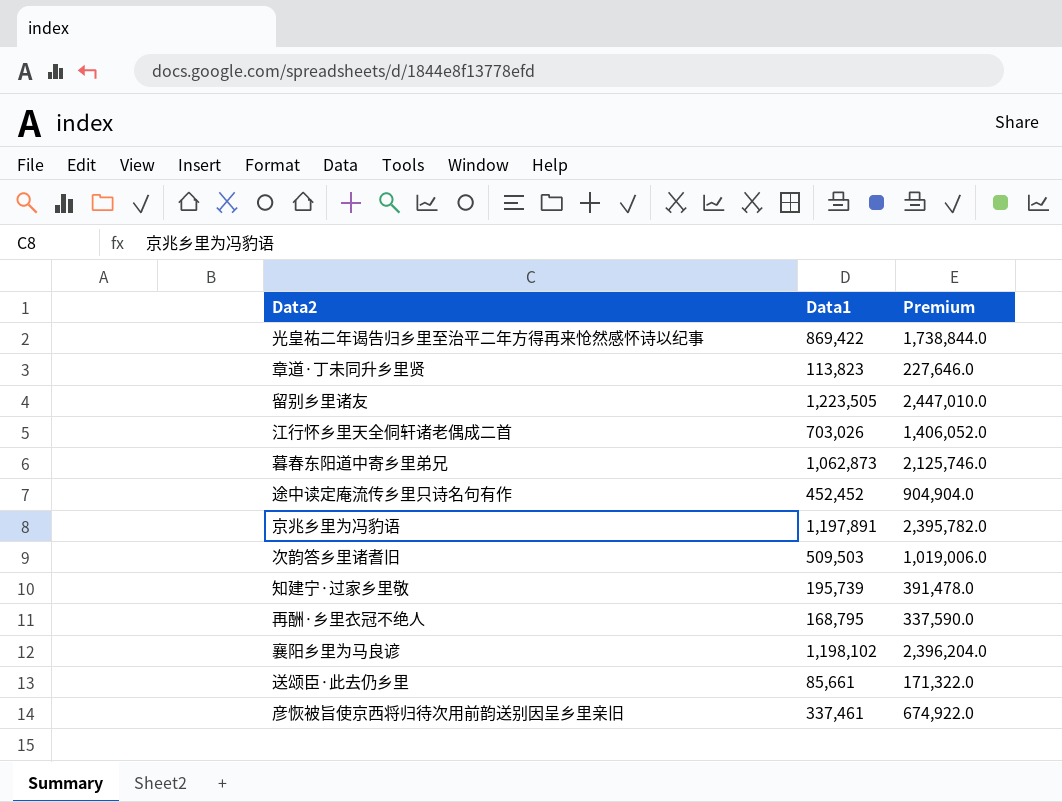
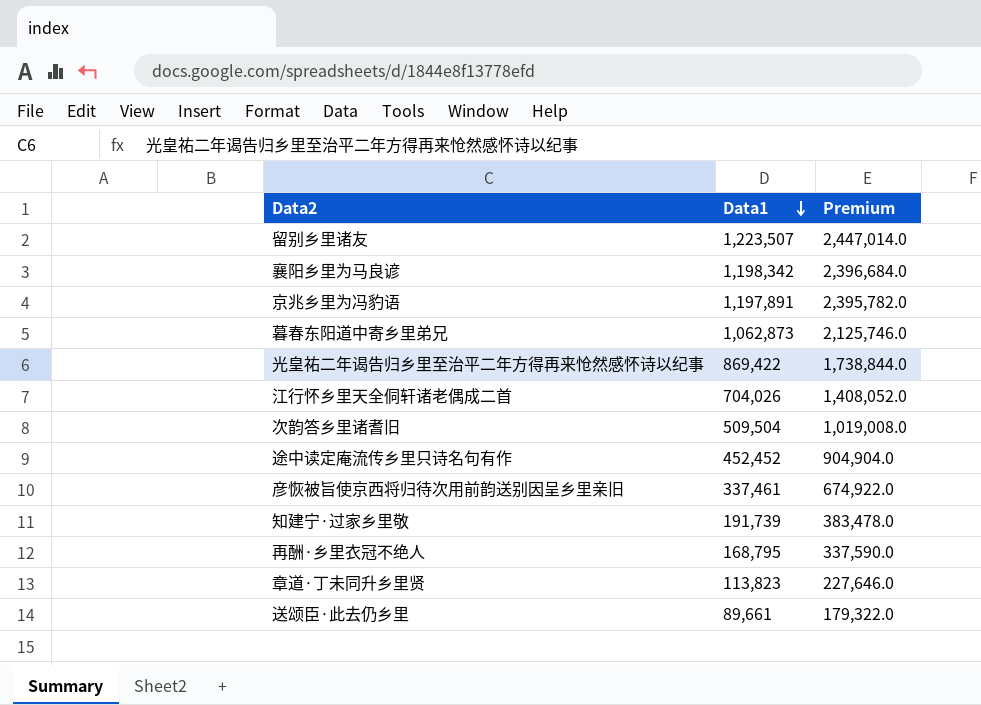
row order: none -> Data1 descending
留别乡里诸友 | Data1: 1,223,505 -> 1,223,507
留别乡里诸友 | Premium: 2,447,010.0 -> 2,447,014.0
襄阳乡里为马良谚 | Data1: 1,198,102 -> 1,198,342
襄阳乡里为马良谚 | Premium: 2,396,204.0 -> 2,396,684.0
江行怀乡里天全侗轩诸老偶成二首 | Data1: 703,026 -> 704,026
江行怀乡里天全侗轩诸老偶成二首 | Premium: 1,406,052.0 -> 1,408,052.0
次韵答乡里诸耆旧 | Data1: 509,503 -> 509,504
次韵答乡里诸耆旧 | Premium: 1,019,006.0 -> 1,019,008.0
知建宁·过家乡里敬 | Data1: 195,739 -> 191,739
知建宁·过家乡里敬 | Premium: 391,478.0 -> 383,478.0
送颂臣·此去仍乡里 | Data1: 85,661 -> 89,661
送颂臣·此去仍乡里 | Premium: 171,322.0 -> 179,322.0

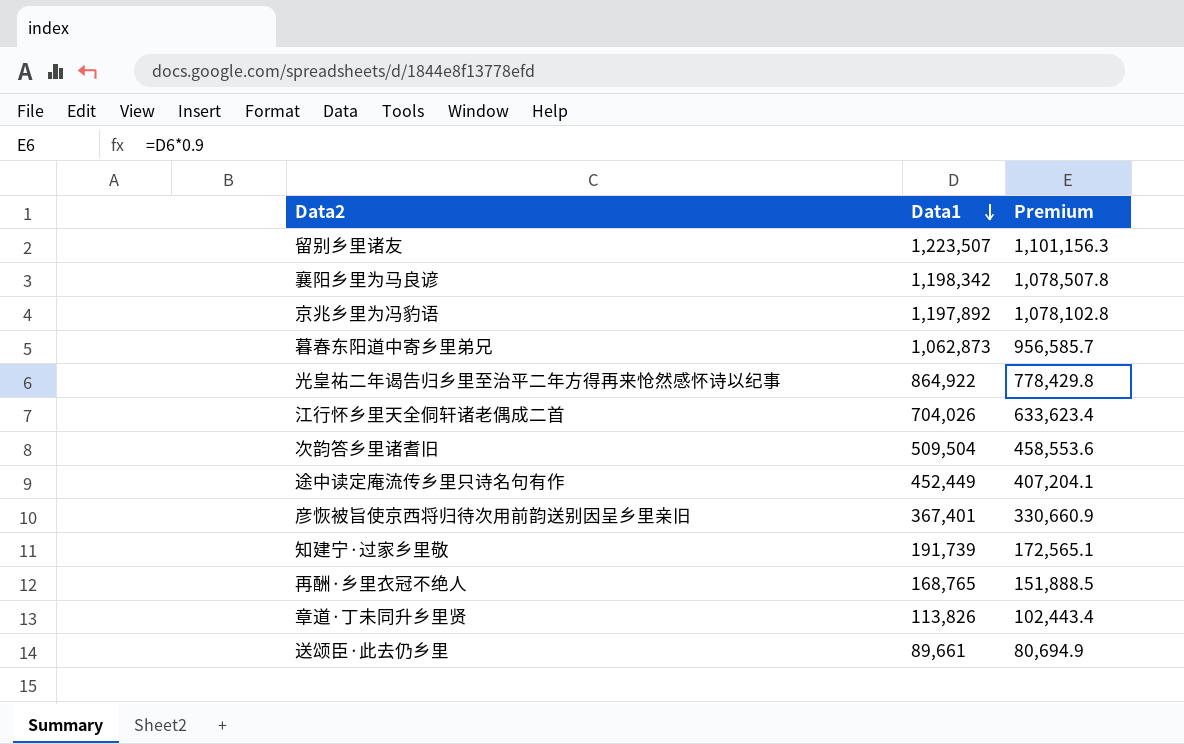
column Premium | formula: [Data1] * 2 -> [Data1] * 0.9
京兆乡里为冯豹语 | Data1: 1,197,891 -> 1,197,892
光皇祐二年谒告归乡里至治平二年方得再来怆然感怀诗以纪事 | Data1: 869,422 -> 864,922
途中读定庵流传乡里只诗名句有作 | Data1: 452,452 -> 452,449
彦恢被旨使京西将归待次用前韵送别因呈乡里亲旧 | Data1: 337,461 -> 367,401
再酬·乡里衣冠不绝人 | Data1: 168,795 -> 168,765
章道·丁未同升乡里贤 | Data1: 113,823 -> 113,826

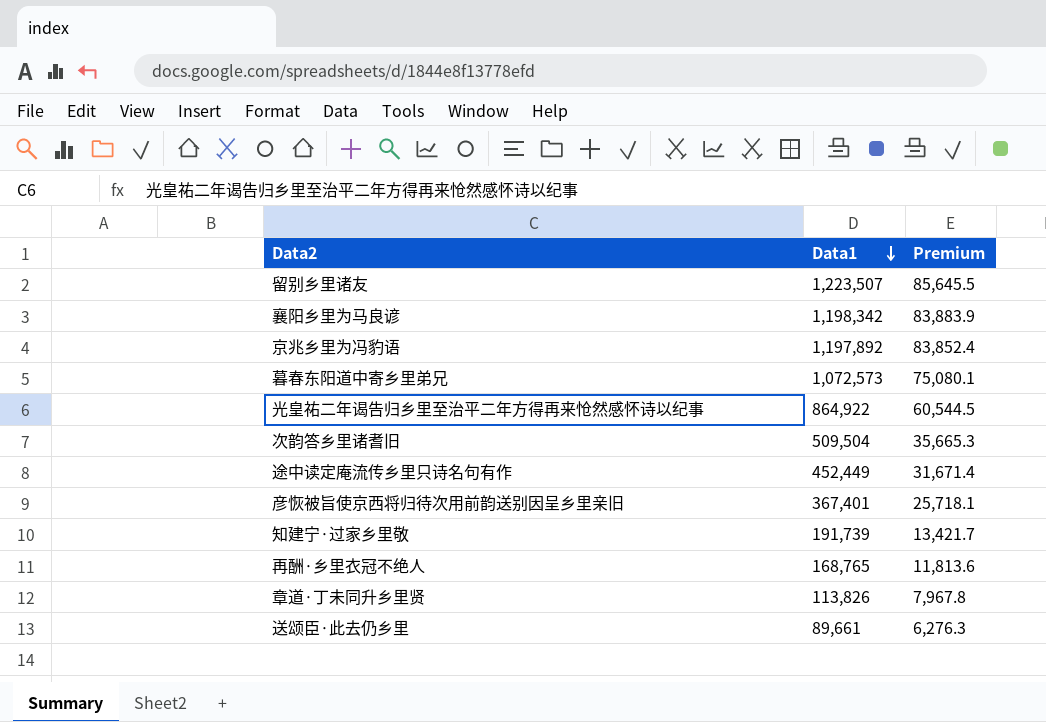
column Premium | formula: [Data1] * 0.9 -> [Data1] * 0.07
row 江行怀乡里天全侗轩诸老偶成二首: 704,026 | 633,623.4 -> none
暮春东阳道中寄乡里弟兄 | Data1: 1,062,873 -> 1,072,573

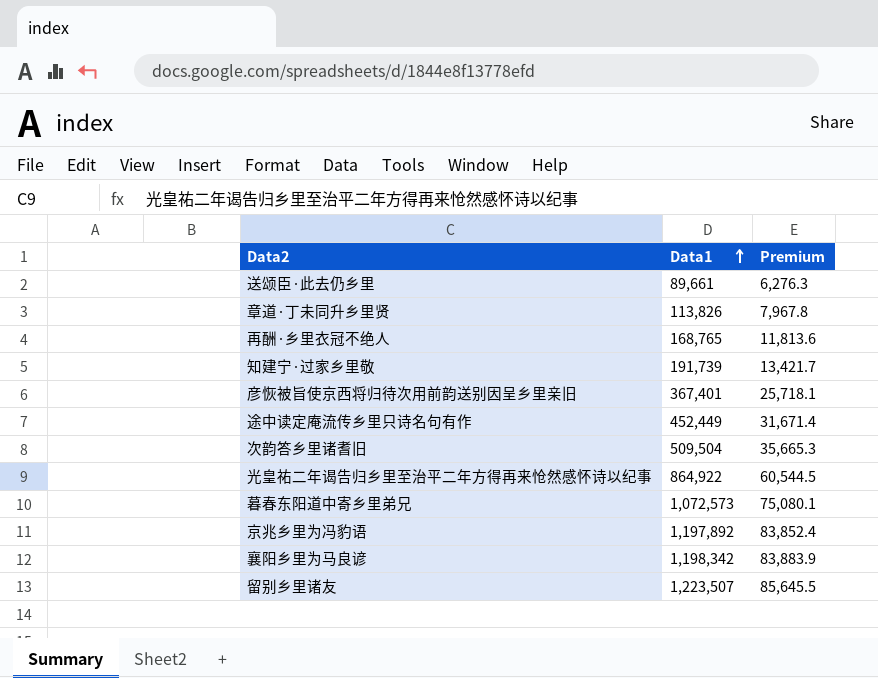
row order: Data1 descending -> Data1 ascending

